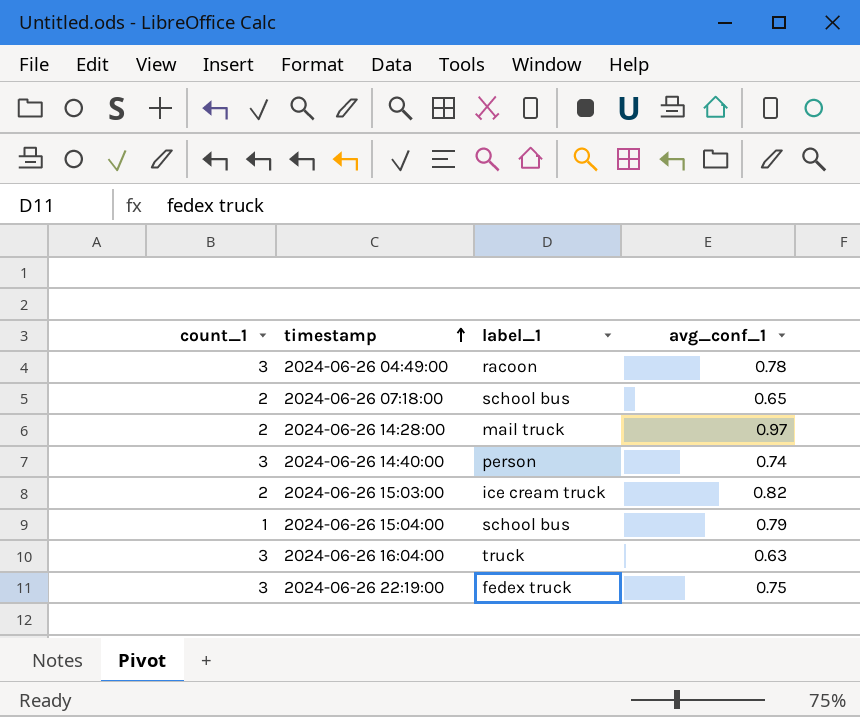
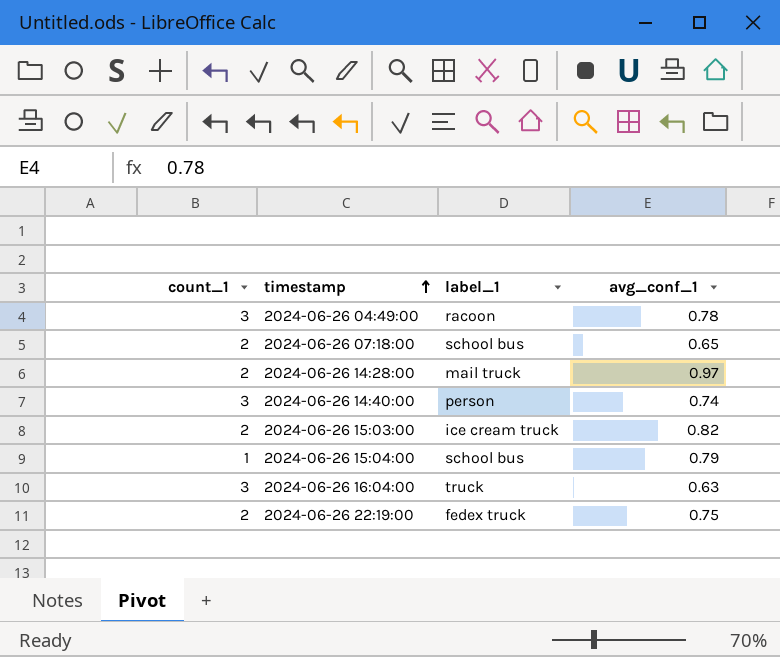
2024-06-26 22:19:00 | count_1: 3 -> 2

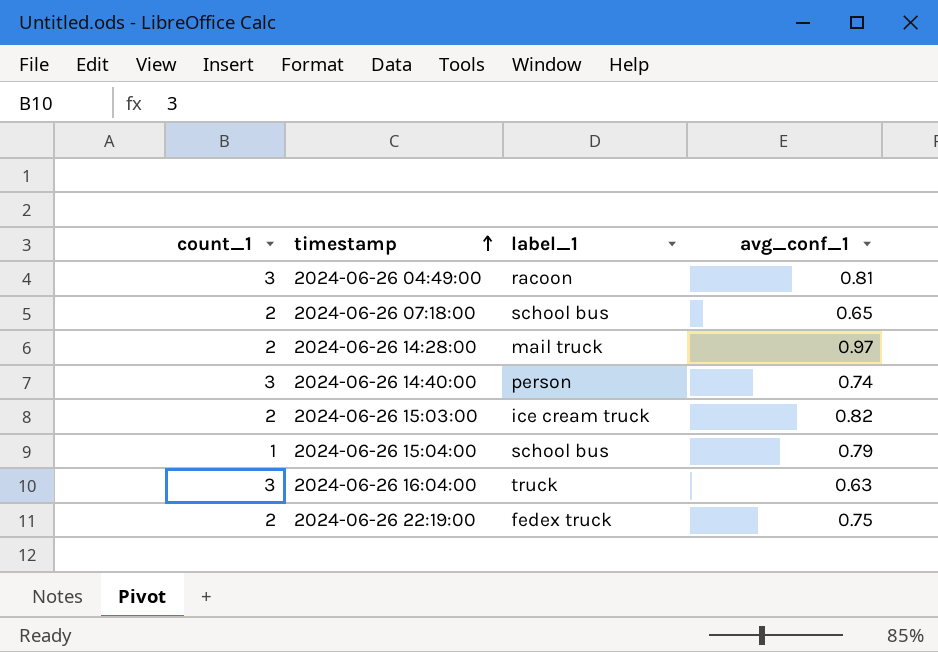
2024-06-26 04:49:00 | avg_conf_1: 0.78 -> 0.81

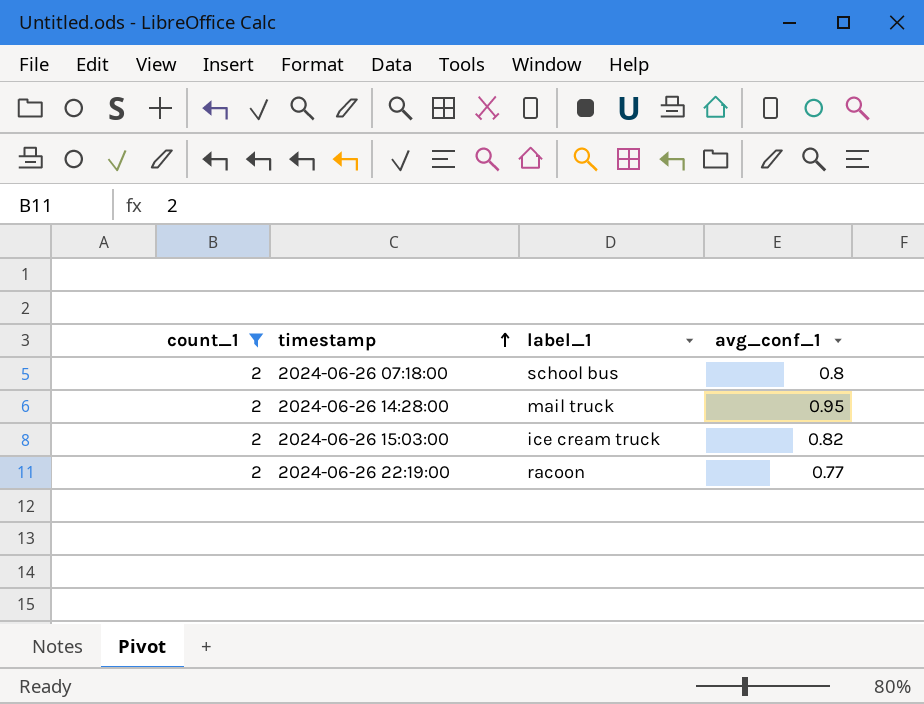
filter: none -> count_1 = 2
2024-06-26 07:18:00 | avg_conf_1: 0.65 -> 0.8
2024-06-26 14:28:00 | avg_conf_1: 0.97 -> 0.95
2024-06-26 22:19:00 | label_1: fedex truck -> racoon
2024-06-26 22:19:00 | avg_conf_1: 0.75 -> 0.77

